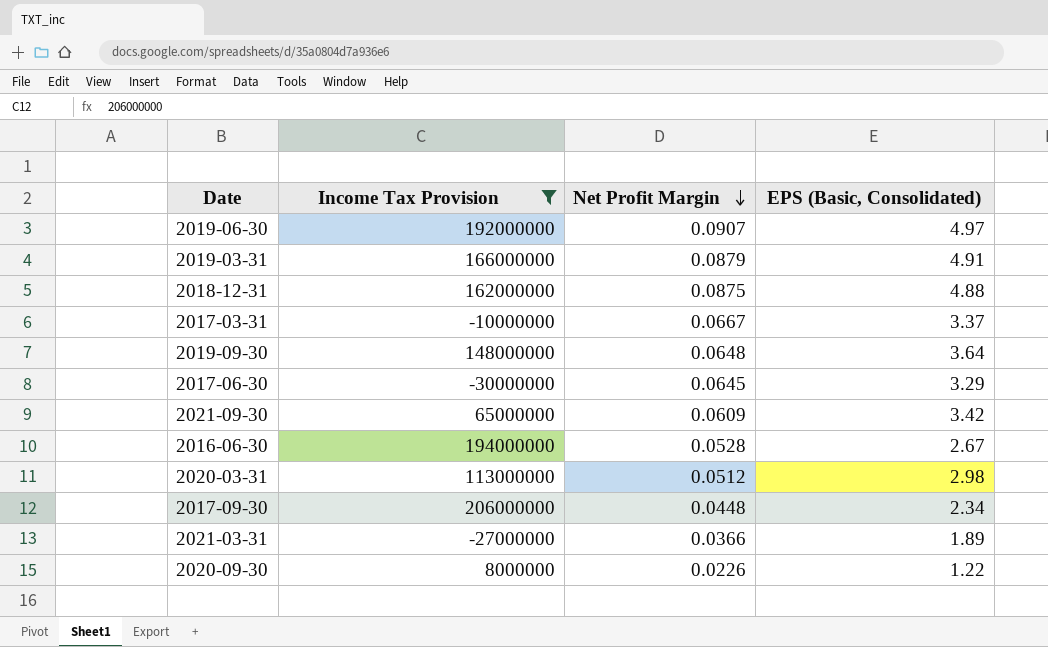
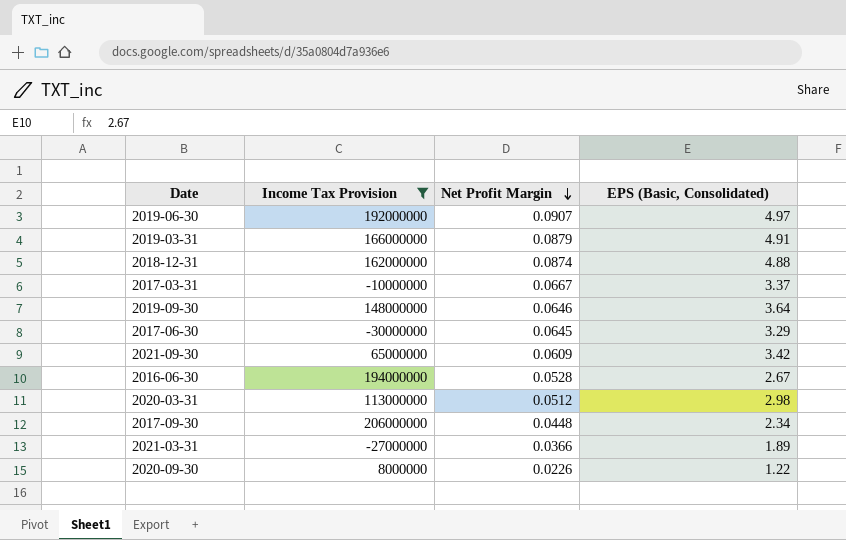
2018-12-31 | Net Profit Margin: 0.0875 -> 0.0874
2019-09-30 | Net Profit Margin: 0.0648 -> 0.0646

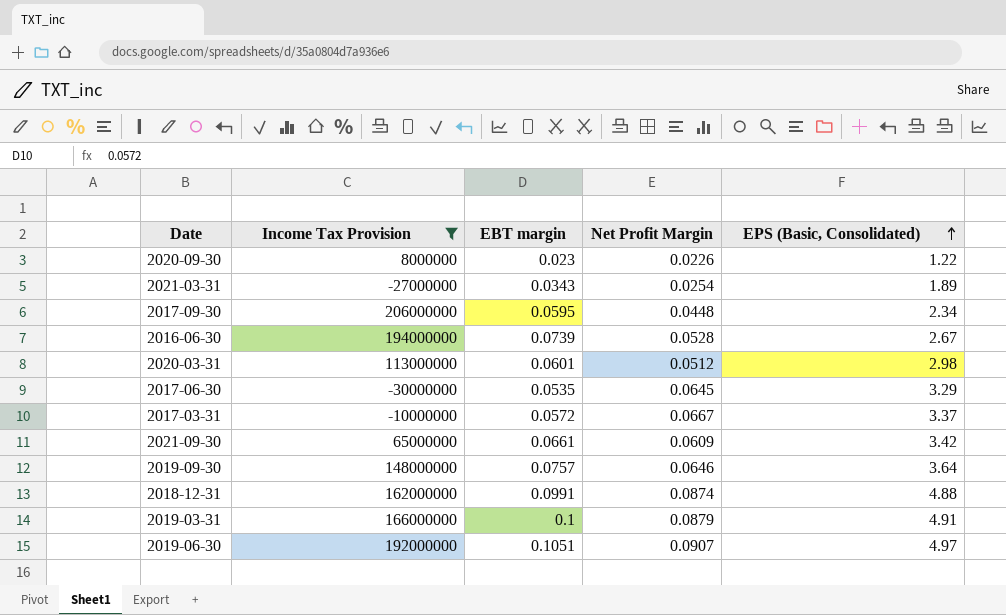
row order: Net Profit Margin descending -> EPS (Basic, Consolidated) ascending
column EBT margin | position: none -> 3
2021-03-31 | Net Profit Margin: 0.0366 -> 0.0254

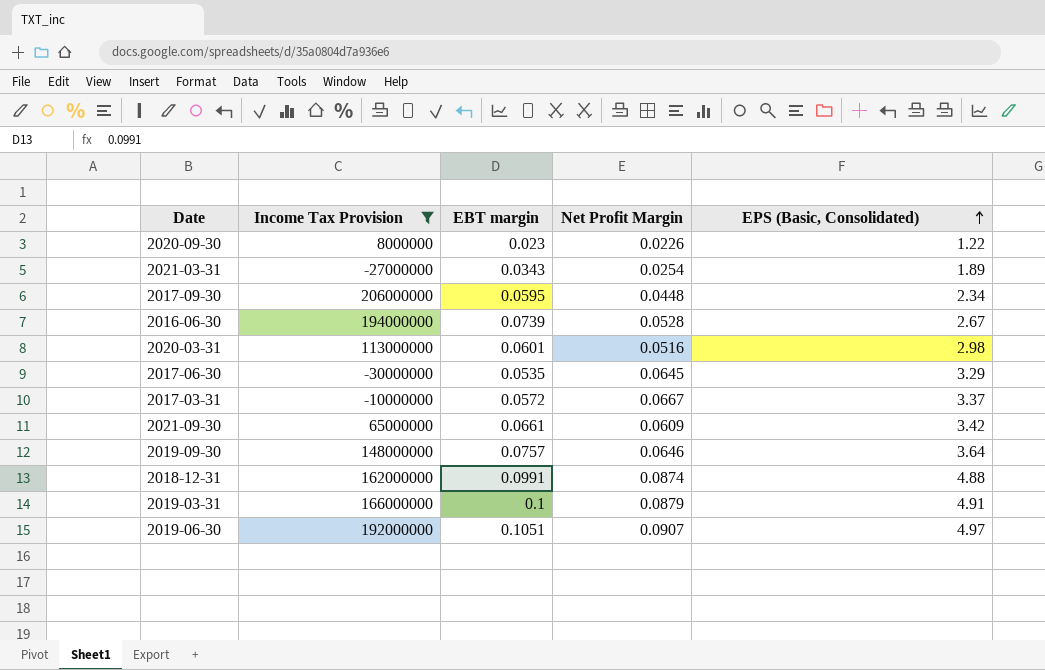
2020-03-31 | Net Profit Margin: 0.0512 -> 0.0516

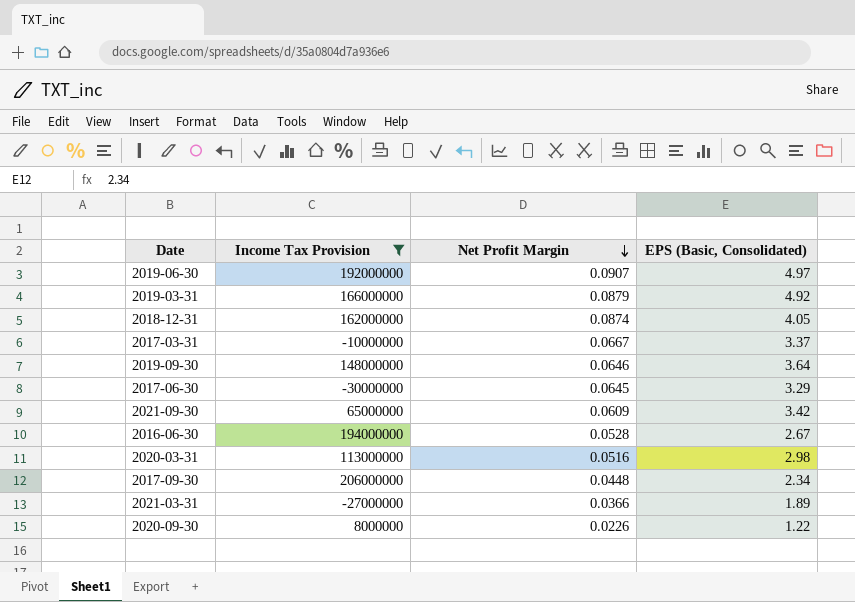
row order: EPS (Basic, Consolidated) ascending -> Net Profit Margin descending
column EBT margin | position: 3 -> none
2019-03-31 | EPS (Basic, Consolidated): 4.91 -> 4.92
2018-12-31 | EPS (Basic, Consolidated): 4.88 -> 4.05
2021-03-31 | Net Profit Margin: 0.0254 -> 0.0366

